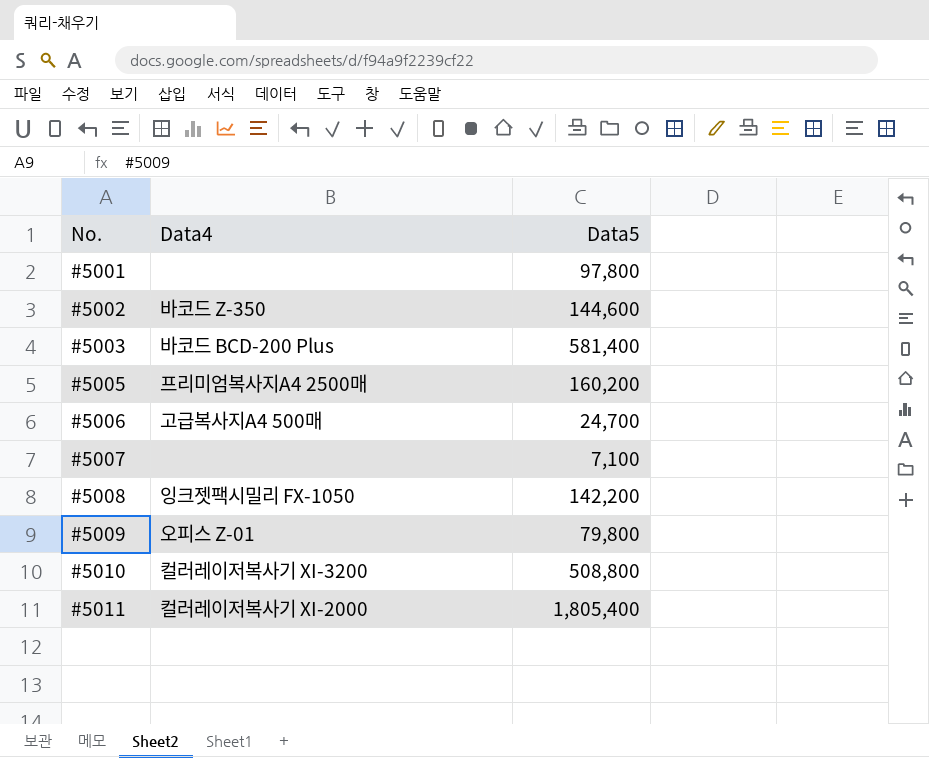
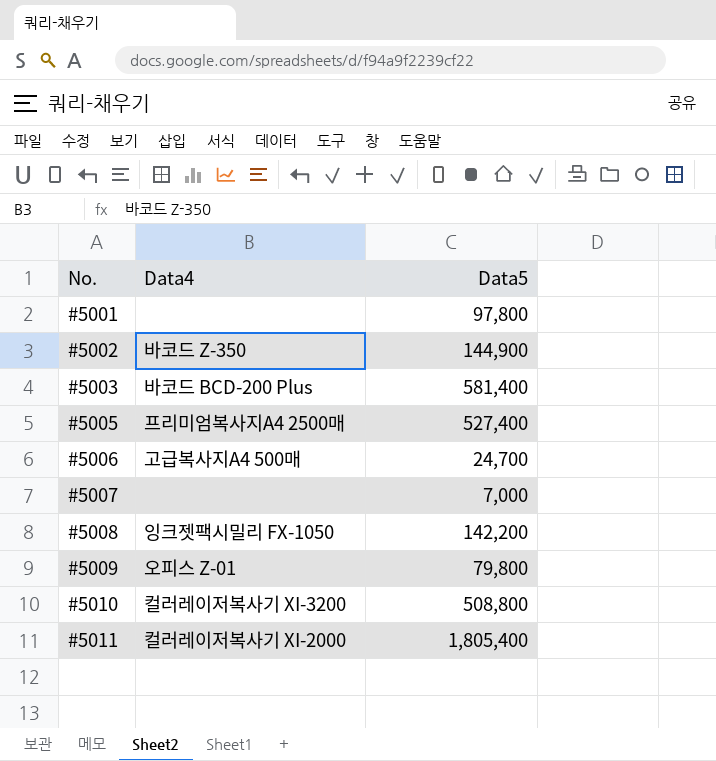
#5002 | Data5: 144,600 -> 144,900
#5005 | Data5: 160,200 -> 527,400
#5007 | Data5: 7,100 -> 7,000

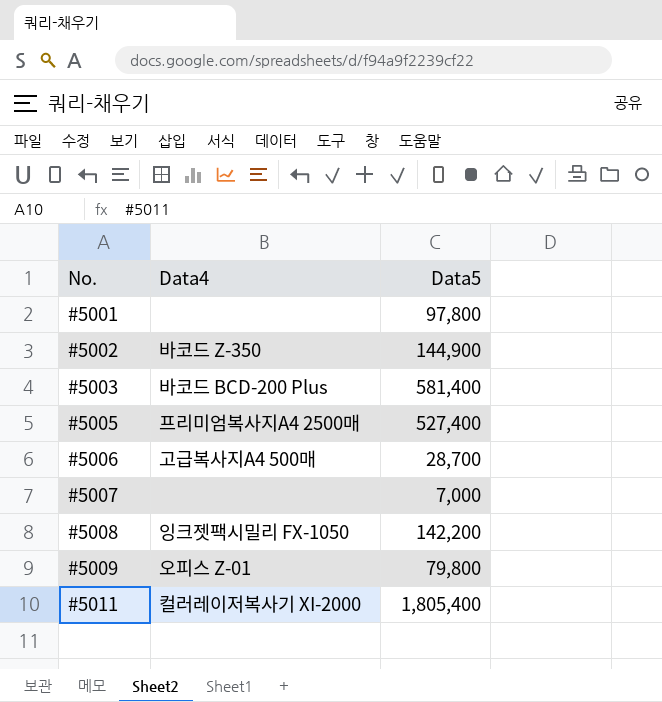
row #5010: 컬러레이저복사기 XI-3200 | 508,800 -> none
#5006 | Data5: 24,700 -> 28,700

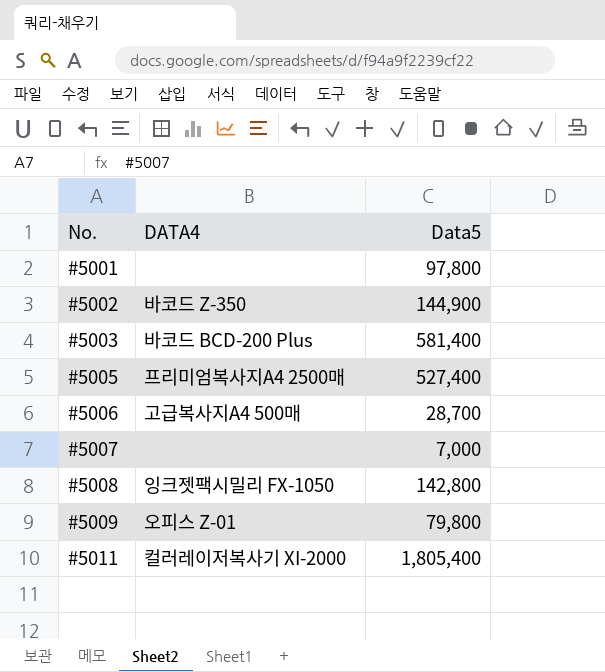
column name: Data4 -> DATA4
#5008 | Data5: 142,200 -> 142,800

